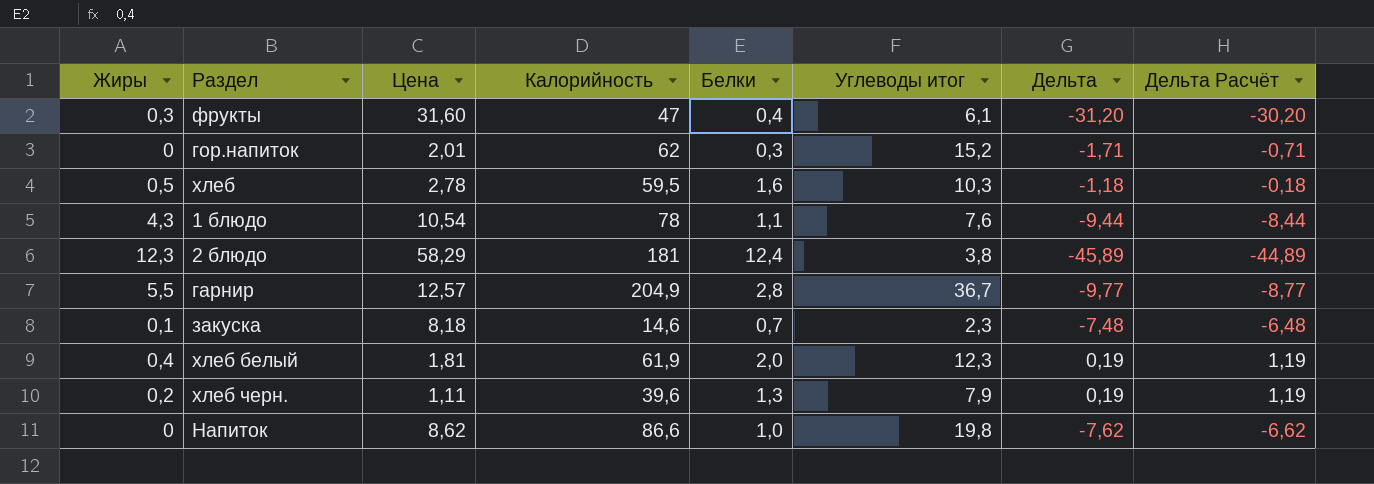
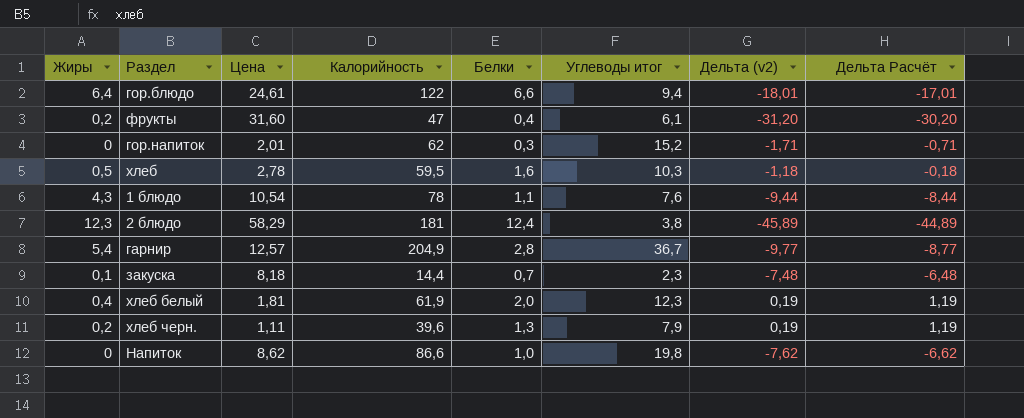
column name: Дельта -> Дельта (v2)
row гор.блюдо: none -> 6,4 | 24,61 | 122 | 6,6 | 9,4 | -18,01 | -17,01
фрукты | Жиры: 0,3 -> 0,2
гарнир | Жиры: 5,5 -> 5,4
закуска | Калорийность: 14,6 -> 14,4

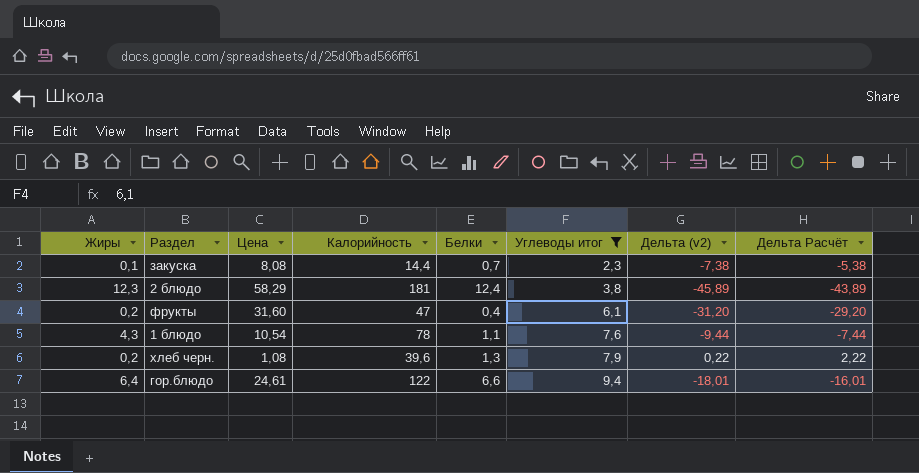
filter: none -> Углеводы итог <= 9,4
row order: none -> Углеводы итог ascending
column Дельта Расчёт | formula: [Дельта (v2)] + 1 -> [Дельта (v2)] + 2
закуска | Цена: 8,18 -> 8,08
закуска | Дельта (v2): -7,48 -> -7,38
хлеб черн. | Цена: 1,11 -> 1,08
хлеб черн. | Дельта (v2): 0,19 -> 0,22

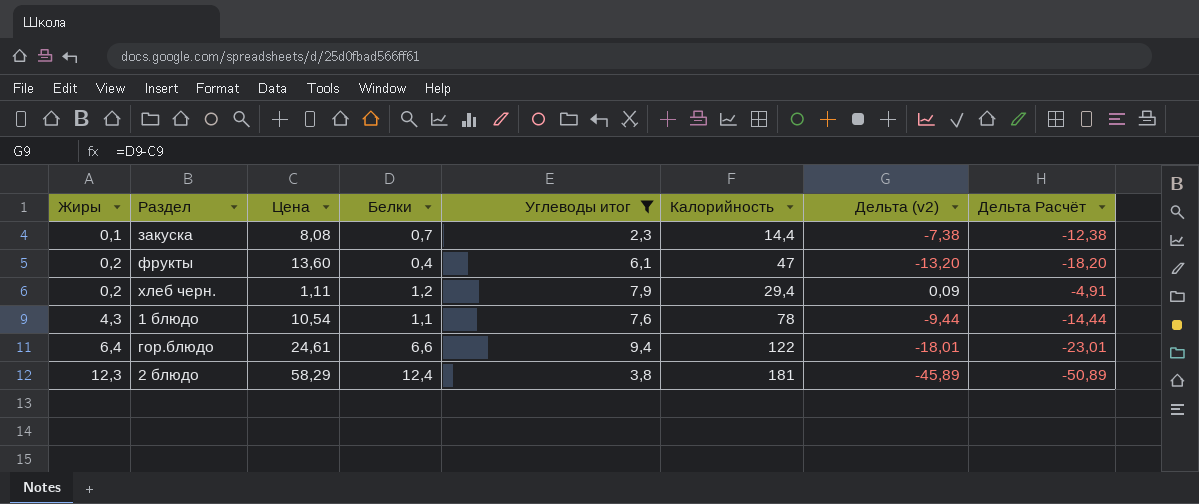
row order: Углеводы итог ascending -> Жиры ascending
column Калорийность | position: 4 -> 6
column Дельта Расчёт | formula: [Дельта (v2)] + 2 -> [Дельта (v2)] - 5
фрукты | Цена: 31,60 -> 13,60
фрукты | Дельта (v2): -31,20 -> -13,20
хлеб черн. | Цена: 1,08 -> 1,11
хлеб черн. | Белки: 1,3 -> 1,2
хлеб черн. | Калорийность: 39,6 -> 29,4
хлеб черн. | Дельта (v2): 0,22 -> 0,09

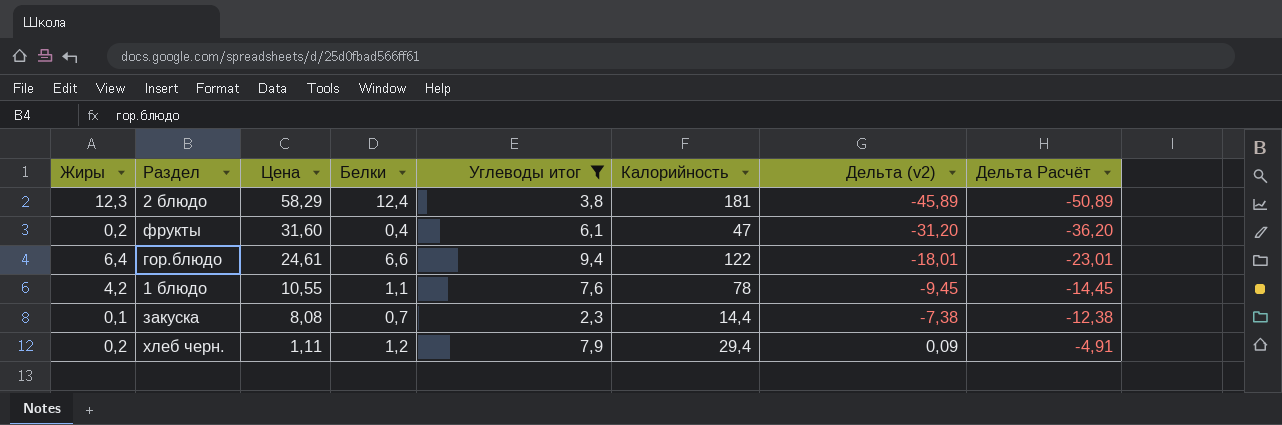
row order: Жиры ascending -> Цена descending
фрукты | Цена: 13,60 -> 31,60
фрукты | Дельта (v2): -13,20 -> -31,20
фрукты | Дельта Расчёт: -18,20 -> -36,20
1 блюдо | Жиры: 4,3 -> 4,2
1 блюдо | Цена: 10,54 -> 10,55
1 блюдо | Дельта (v2): -9,44 -> -9,45
1 блюдо | Дельта Расчёт: -14,44 -> -14,45

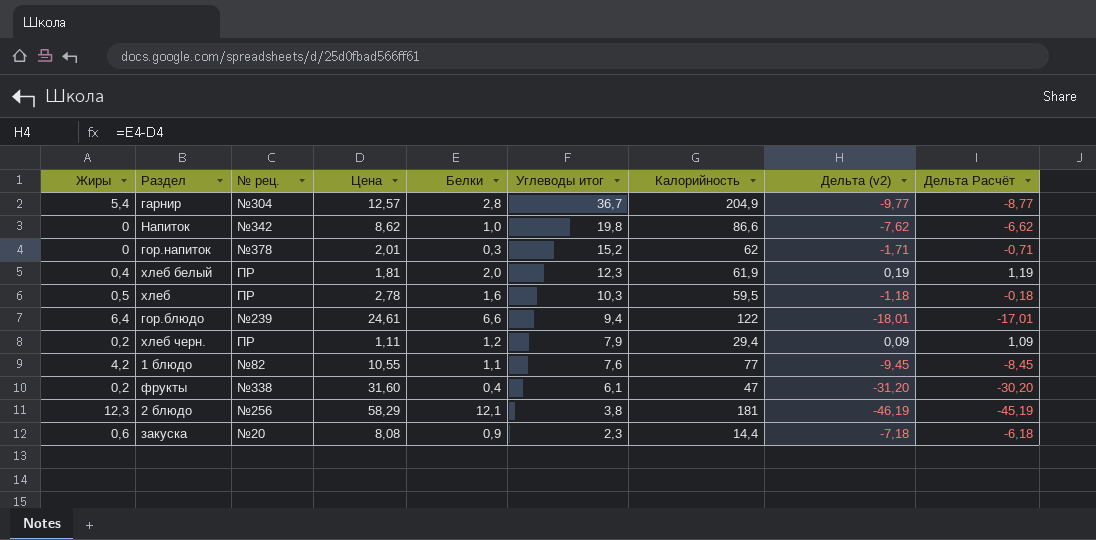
filter: Углеводы итог <= 9,4 -> none
row order: Цена descending -> Углеводы итог descending
column № рец. | position: none -> 3
column Дельта Расчёт | formula: [Дельта (v2)] - 5 -> [Дельта (v2)] + 1
1 блюдо | Калорийность: 78 -> 77
2 блюдо | Белки: 12,4 -> 12,1
2 блюдо | Дельта (v2): -45,89 -> -46,19
закуска | Жиры: 0,1 -> 0,6
закуска | Белки: 0,7 -> 0,9
закуска | Дельта (v2): -7,38 -> -7,18

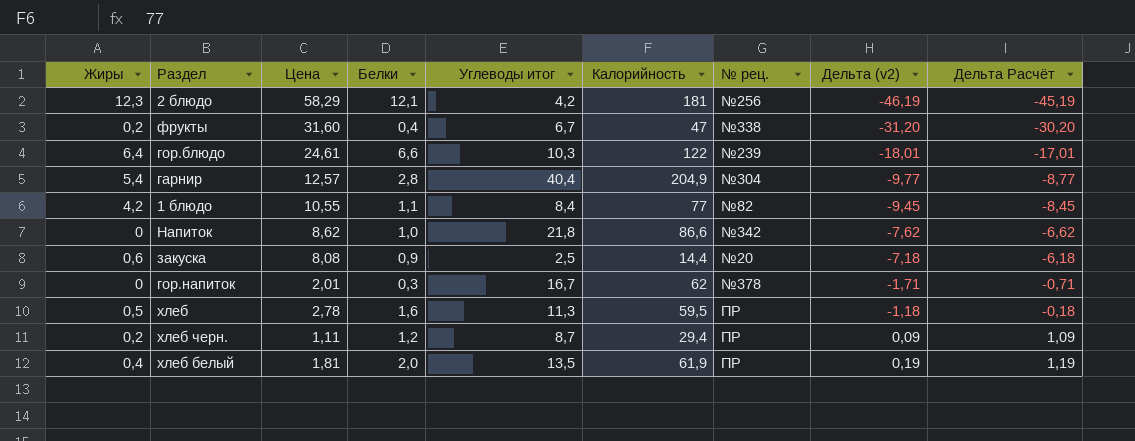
row order: Углеводы итог descending -> Дельта (v2) ascending
column № рец. | position: 3 -> 7
2 блюдо | Углеводы итог: 3,8 -> 4,2
фрукты | Углеводы итог: 6,1 -> 6,7
гор.блюдо | Углеводы итог: 9,4 -> 10,3
гарнир | Углеводы итог: 36,7 -> 40,4
1 блюдо | Углеводы итог: 7,6 -> 8,4
Напиток | Углеводы итог: 19,8 -> 21,8
закуска | Углеводы итог: 2,3 -> 2,5
гор.напиток | Углеводы итог: 15,2 -> 16,7
хлеб | Углеводы итог: 10,3 -> 11,3
хлеб черн. | Углеводы итог: 7,9 -> 8,7
хлеб белый | Углеводы итог: 12,3 -> 13,5

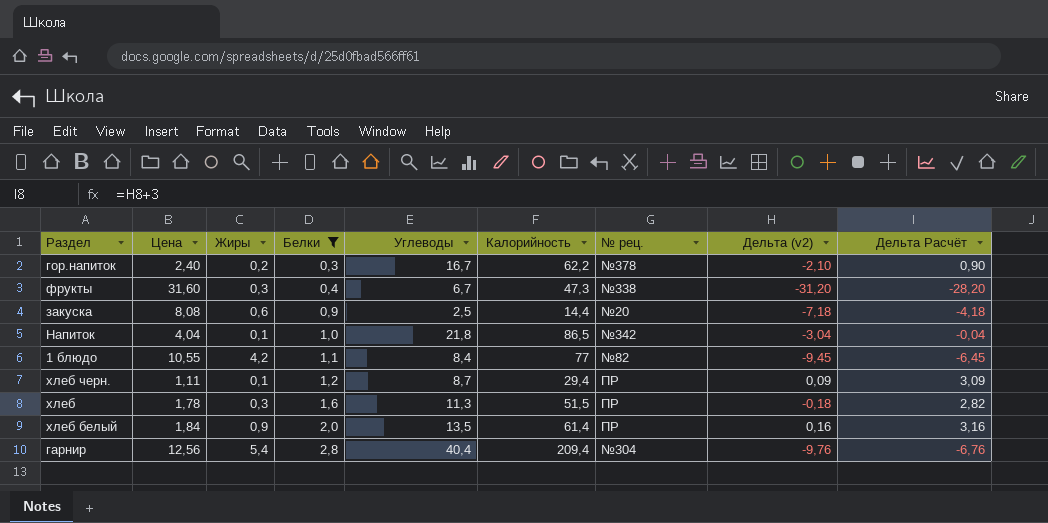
filter: none -> Белки <= 2,8
row order: Дельта (v2) ascending -> Белки ascending
column Жиры | position: 1 -> 3
column name: Углеводы итог -> Углеводы
column Дельта Расчёт | formula: [Дельта (v2)] + 1 -> [Дельта (v2)] + 3
гор.напиток | Цена: 2,01 -> 2,40
гор.напиток | Жиры: 0 -> 0,2
гор.напиток | Калорийность: 62 -> 62,2
гор.напиток | Дельта (v2): -1,71 -> -2,10
фрукты | Жиры: 0,2 -> 0,3
фрукты | Калорийность: 47 -> 47,3
Напиток | Цена: 8,62 -> 4,04
Напиток | Жиры: 0 -> 0,1
Напиток | Калорийность: 86,6 -> 86,5
Напиток | Дельта (v2): -7,62 -> -3,04
хлеб черн. | Жиры: 0,2 -> 0,1
хлеб | Цена: 2,78 -> 1,78
хлеб | Жиры: 0,5 -> 0,3
хлеб | Калорийность: 59,5 -> 51,5
хлеб | Дельта (v2): -1,18 -> -0,18
хлеб белый | Цена: 1,81 -> 1,84
хлеб белый | Жиры: 0,4 -> 0,9
хлеб белый | Калорийность: 61,9 -> 61,4
хлеб белый | Дельта (v2): 0,19 -> 0,16
гарнир | Цена: 12,57 -> 12,56
гарнир | Калорийность: 204,9 -> 209,4
гарнир | Дельта (v2): -9,77 -> -9,76

